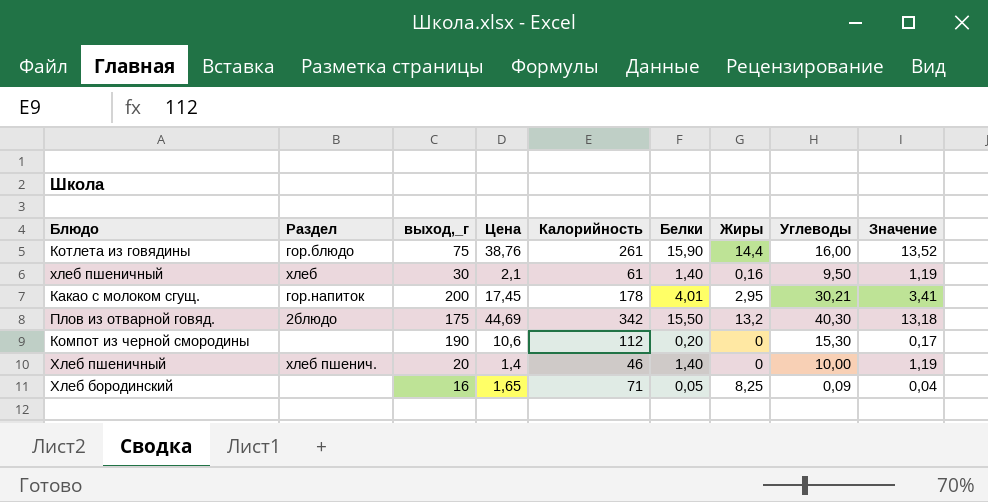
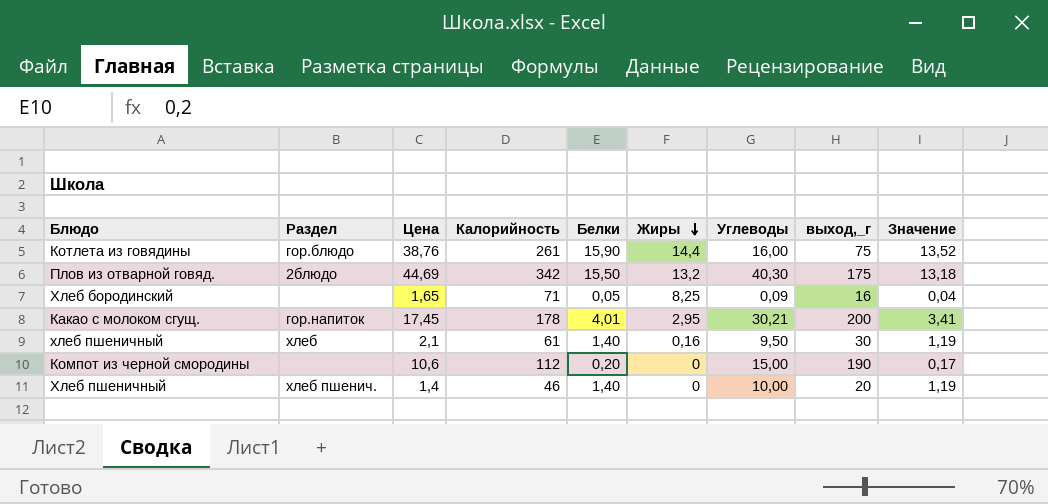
row order: none -> Жиры descending
column выход,_г | position: 3 -> 8
Компот из черной смородины | Углеводы: 15,30 -> 15,00

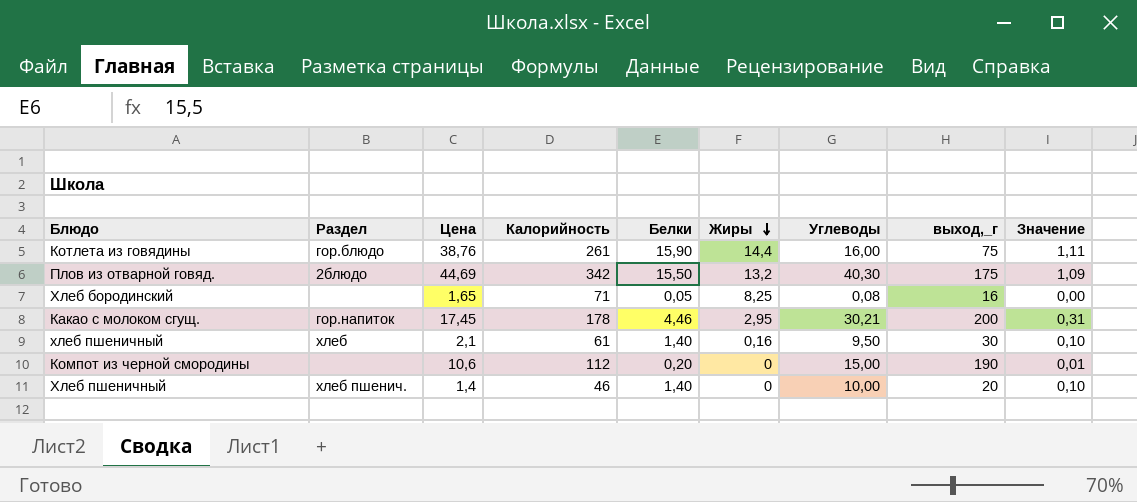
column Значение | formula: [Белки] * 0,85 -> [Белки] * 0,07
Хлеб бородинский | Углеводы: 0,09 -> 0,08
Какао с молоком сгущ. | Белки: 4,01 -> 4,46

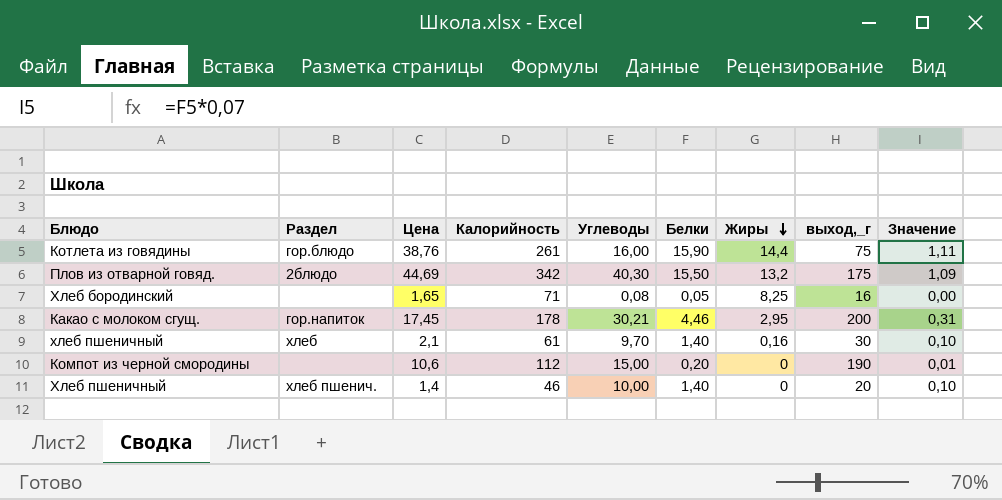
column Углеводы | position: 7 -> 5
хлеб пшеничный | Углеводы: 9,50 -> 9,70

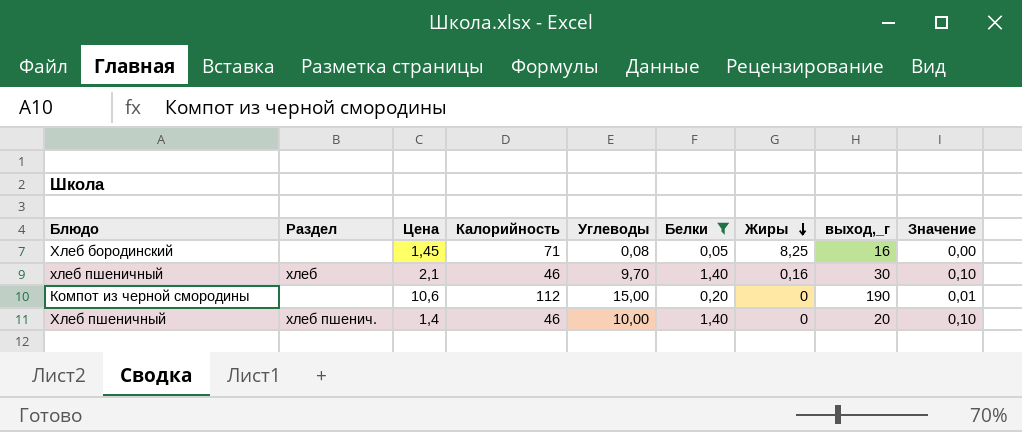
filter: none -> Белки <= 1,40
Хлеб бородинский | Цена: 1,65 -> 1,45
хлеб пшеничный | Калорийность: 61 -> 46

